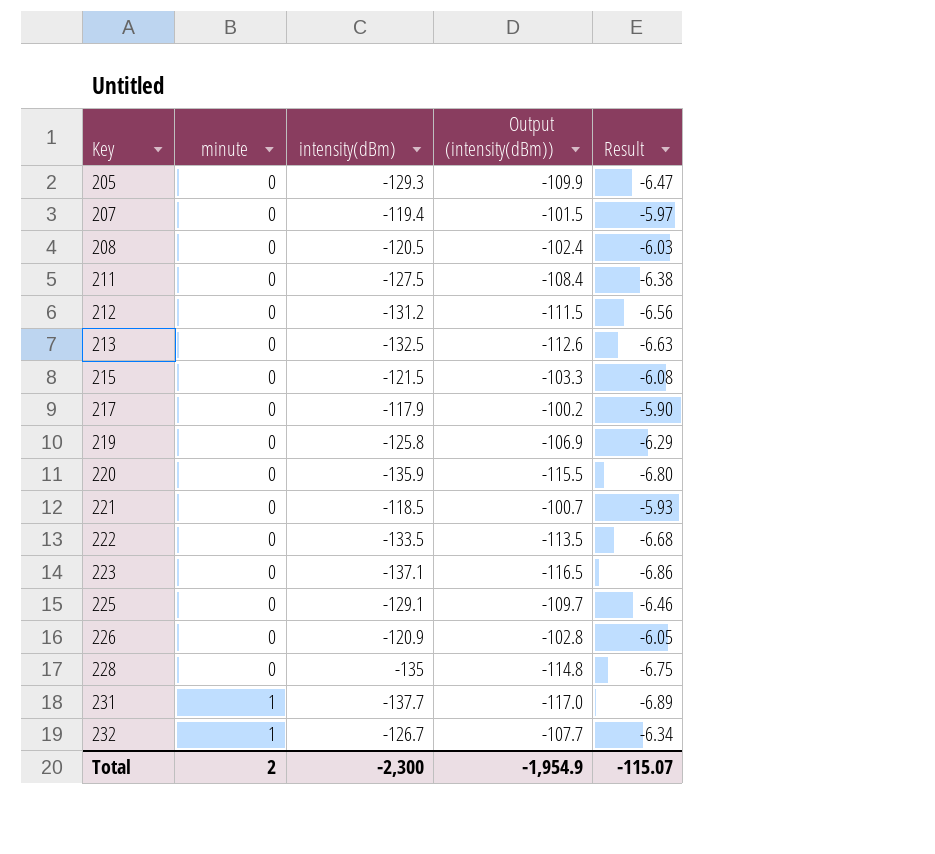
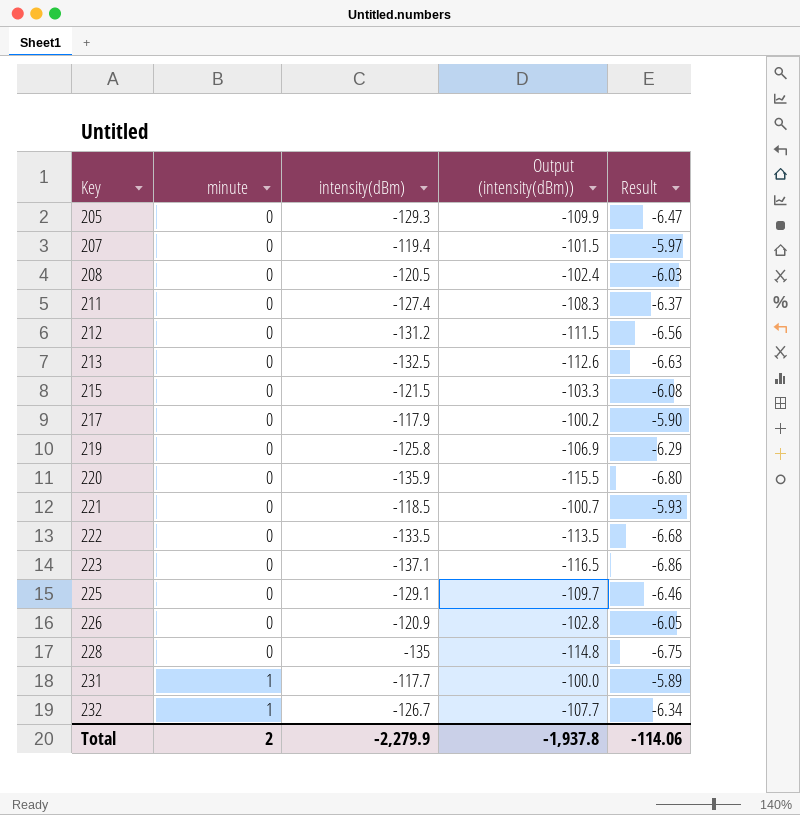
211 | intensity(dBm): -127.5 -> -127.4
211 | Output (intensity(dBm)): -108.4 -> -108.3
211 | Result: -6.38 -> -6.37
231 | intensity(dBm): -137.7 -> -117.7
231 | Output (intensity(dBm)): -117.0 -> -100.0
231 | Result: -6.89 -> -5.89
Total | intensity(dBm): -2,300 -> -2,279.9
Total | Output (intensity(dBm)): -1,954.9 -> -1,937.8
Total | Result: -115.07 -> -114.06

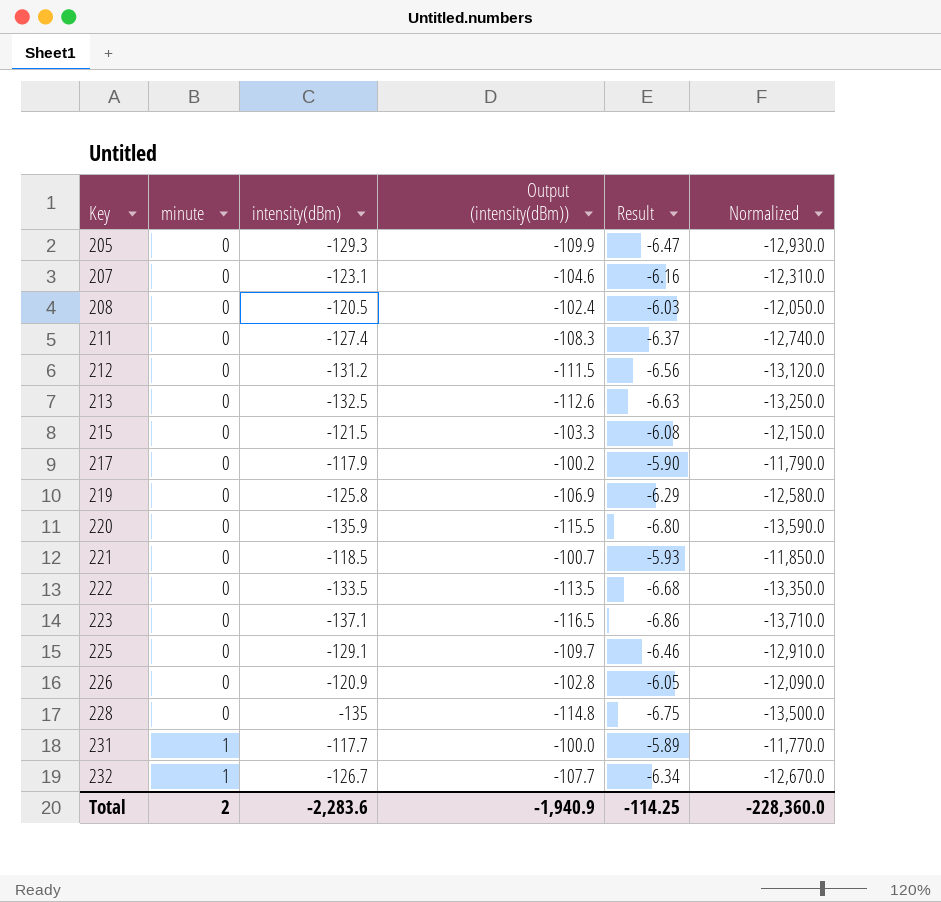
column Normalized | formula: none -> [intensity(dBm)] * 100
207 | intensity(dBm): -119.4 -> -123.1
207 | Output (intensity(dBm)): -101.5 -> -104.6
207 | Result: -5.97 -> -6.16
Total | intensity(dBm): -2,279.9 -> -2,283.6
Total | Output (intensity(dBm)): -1,937.8 -> -1,940.9
Total | Result: -114.06 -> -114.25

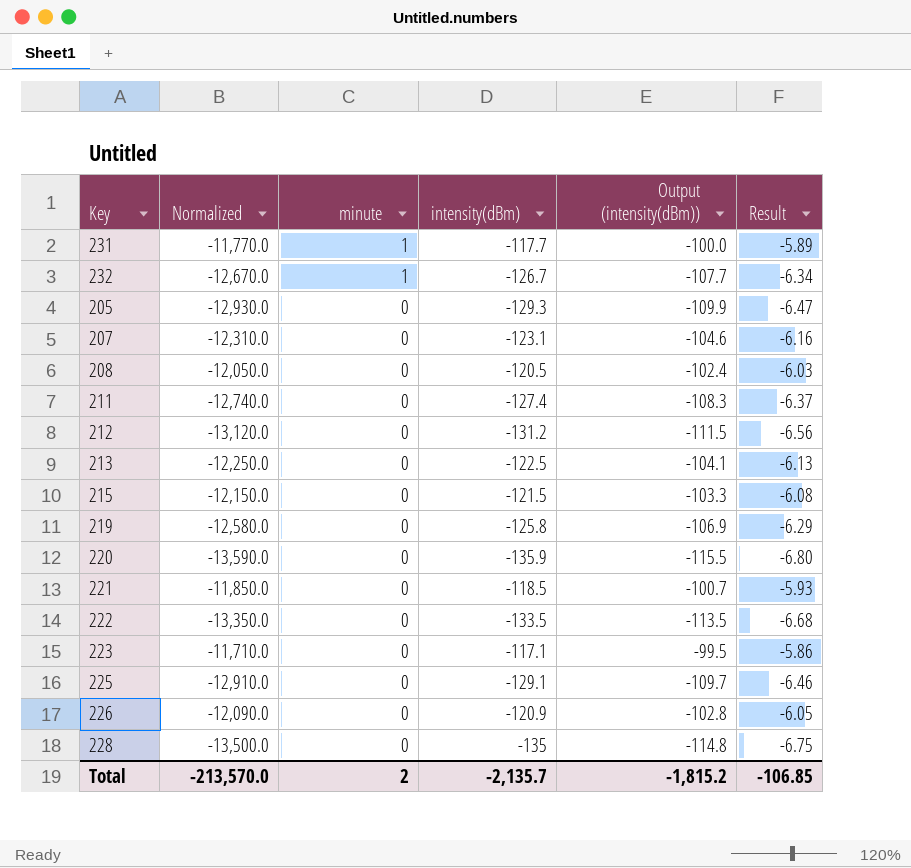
row order: Key ascending -> minute descending
column Normalized | position: 6 -> 2
row 217: 0 | -117.9 | -100.2 | -5.90 | -11,790.0 -> none
213 | Normalized: -13,250.0 -> -12,250.0
213 | intensity(dBm): -132.5 -> -122.5
213 | Output (intensity(dBm)): -112.6 -> -104.1
213 | Result: -6.63 -> -6.13
223 | Normalized: -13,710.0 -> -11,710.0
223 | intensity(dBm): -137.1 -> -117.1
223 | Output (intensity(dBm)): -116.5 -> -99.5
223 | Result: -6.86 -> -5.86
Total | Normalized: -228,360.0 -> -213,570.0
Total | intensity(dBm): -2,283.6 -> -2,135.7
Total | Output (intensity(dBm)): -1,940.9 -> -1,815.2
Total | Result: -114.25 -> -106.85

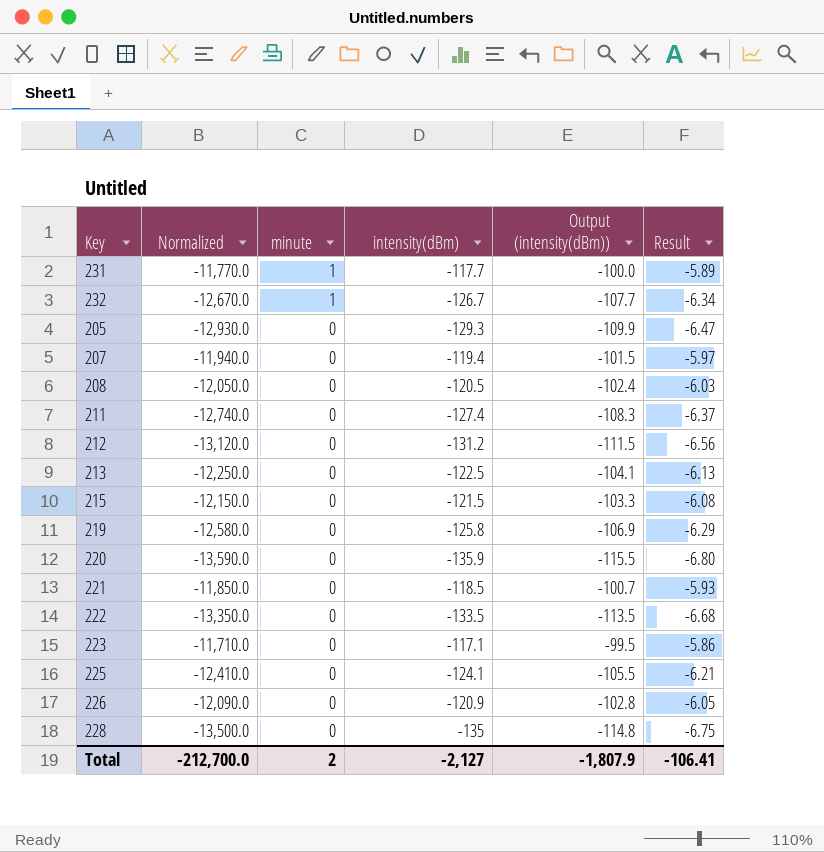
207 | Normalized: -12,310.0 -> -11,940.0
207 | intensity(dBm): -123.1 -> -119.4
207 | Output (intensity(dBm)): -104.6 -> -101.5
207 | Result: -6.16 -> -5.97
225 | Normalized: -12,910.0 -> -12,410.0
225 | intensity(dBm): -129.1 -> -124.1
225 | Output (intensity(dBm)): -109.7 -> -105.5
225 | Result: -6.46 -> -6.21
Total | Normalized: -213,570.0 -> -212,700.0
Total | intensity(dBm): -2,135.7 -> -2,127
Total | Output (intensity(dBm)): -1,815.2 -> -1,807.9
Total | Result: -106.85 -> -106.41

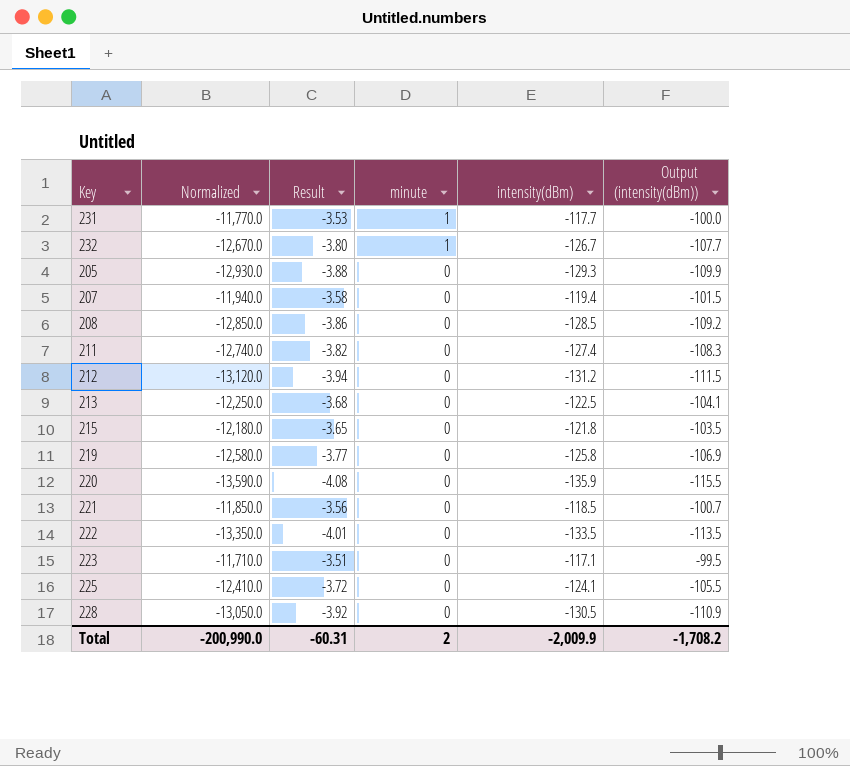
column Result | formula: [intensity(dBm)] * 0.05 -> [intensity(dBm)] * 0.03
column Result | position: 6 -> 3
row 226: -12,090.0 | 0 | -120.9 | -102.8 | -6.05 -> none
208 | Normalized: -12,050.0 -> -12,850.0
208 | intensity(dBm): -120.5 -> -128.5
208 | Output (intensity(dBm)): -102.4 -> -109.2
215 | Normalized: -12,150.0 -> -12,180.0
215 | intensity(dBm): -121.5 -> -121.8
215 | Output (intensity(dBm)): -103.3 -> -103.5
228 | Normalized: -13,500.0 -> -13,050.0
228 | intensity(dBm): -135 -> -130.5
228 | Output (intensity(dBm)): -114.8 -> -110.9
Total | Normalized: -212,700.0 -> -200,990.0
Total | Result: -106.41 -> -60.31
Total | intensity(dBm): -2,127 -> -2,009.9
Total | Output (intensity(dBm)): -1,807.9 -> -1,708.2

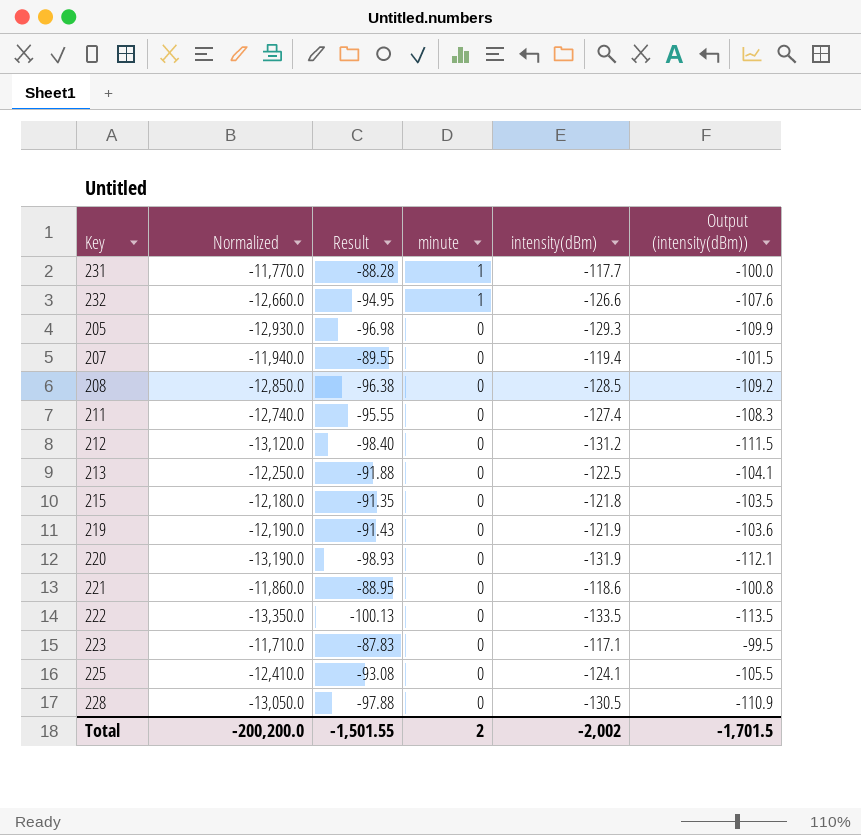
column Result | formula: [intensity(dBm)] * 0.03 -> [intensity(dBm)] * 0.75
232 | Normalized: -12,670.0 -> -12,660.0
232 | intensity(dBm): -126.7 -> -126.6
232 | Output (intensity(dBm)): -107.7 -> -107.6
219 | Normalized: -12,580.0 -> -12,190.0
219 | intensity(dBm): -125.8 -> -121.9
219 | Output (intensity(dBm)): -106.9 -> -103.6
220 | Normalized: -13,590.0 -> -13,190.0
220 | intensity(dBm): -135.9 -> -131.9
220 | Output (intensity(dBm)): -115.5 -> -112.1
221 | Normalized: -11,850.0 -> -11,860.0
221 | intensity(dBm): -118.5 -> -118.6
221 | Output (intensity(dBm)): -100.7 -> -100.8
Total | Normalized: -200,990.0 -> -200,200.0
Total | Result: -60.31 -> -1,501.55
Total | intensity(dBm): -2,009.9 -> -2,002
Total | Output (intensity(dBm)): -1,708.2 -> -1,701.5

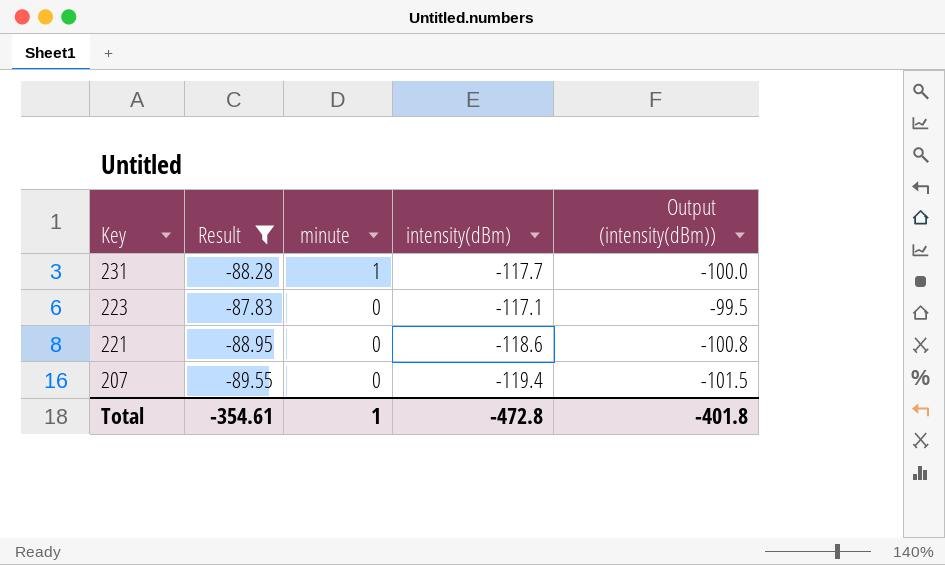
filter: none -> Result >= -89.55
row order: minute descending -> Key descending
column Normalized | formula: [intensity(dBm)] * 100 -> none
Total | Result: -1,501.55 -> -354.61
Total | minute: 2 -> 1
Total | intensity(dBm): -2,002 -> -472.8
Total | Output (intensity(dBm)): -1,701.5 -> -401.8

